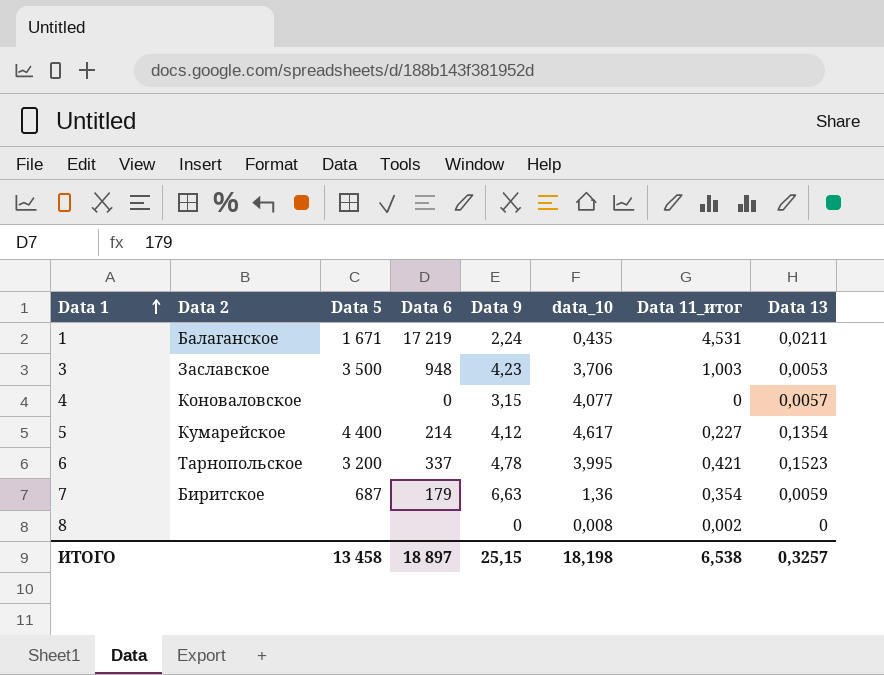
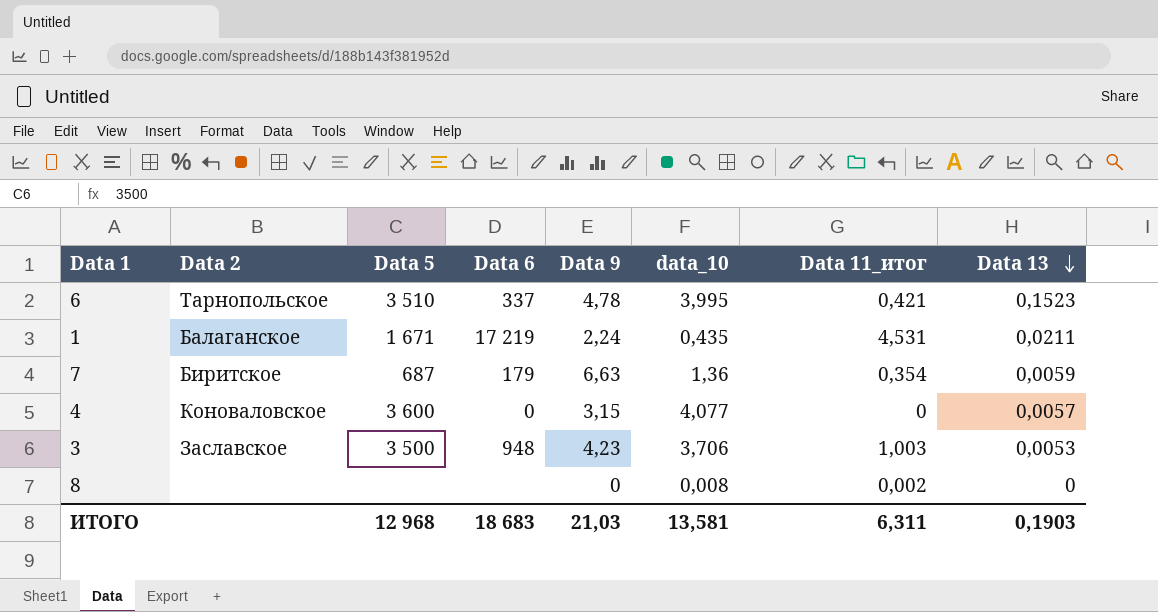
row order: Data 1 ascending -> Data 13 descending
row 5: Кумарейское | 4 400 | 214 | 4,12 | 4,617 | 0,227 | 0,1354 -> none
6 | Data 5: 3 200 -> 3 510
4 | Data 5: none -> 3 600
ИТОГО | Data 5: 13 458 -> 12 968
ИТОГО | Data 6: 18 897 -> 18 683
ИТОГО | Data 9: 25,15 -> 21,03
ИТОГО | data_10: 18,198 -> 13,581
ИТОГО | Data 11_итог: 6,538 -> 6,311
ИТОГО | Data 13: 0,3257 -> 0,1903

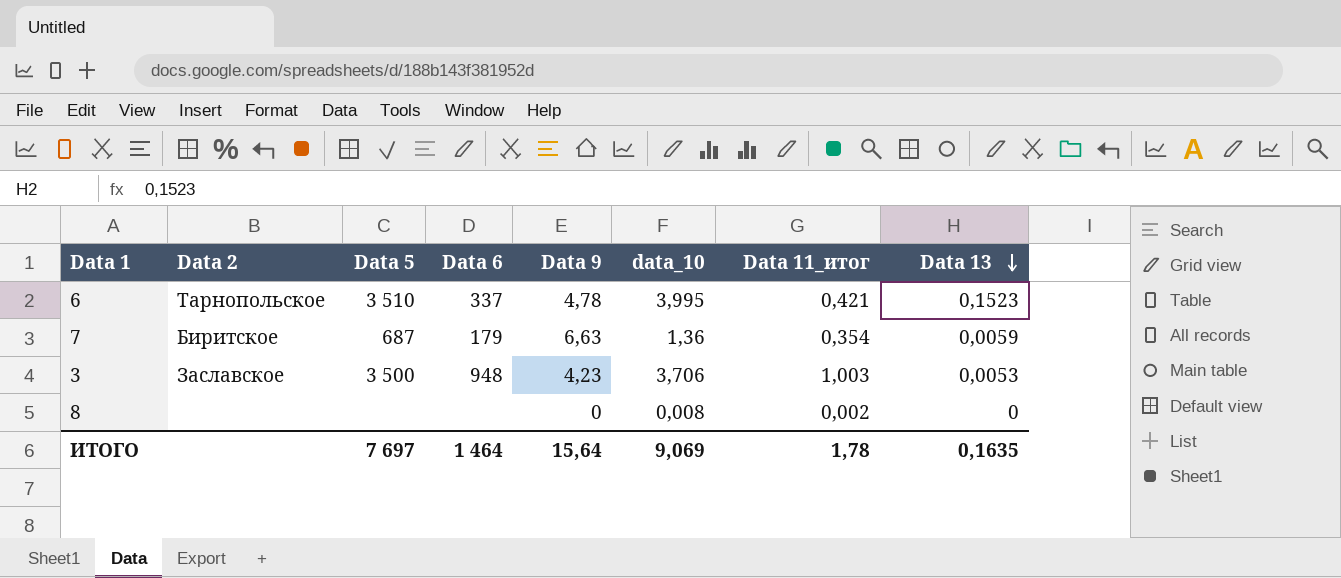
row 1: Балаганское | 1 671 | 17 219 | 2,24 | 0,435 | 4,531 | 0,0211 -> none
row 4: Коноваловское | 3 600 | 0 | 3,15 | 4,077 | 0 | 0,0057 -> none
ИТОГО | Data 5: 12 968 -> 7 697
ИТОГО | Data 6: 18 683 -> 1 464
ИТОГО | Data 9: 21,03 -> 15,64
ИТОГО | data_10: 13,581 -> 9,069
ИТОГО | Data 11_итог: 6,311 -> 1,78
ИТОГО | Data 13: 0,1903 -> 0,1635

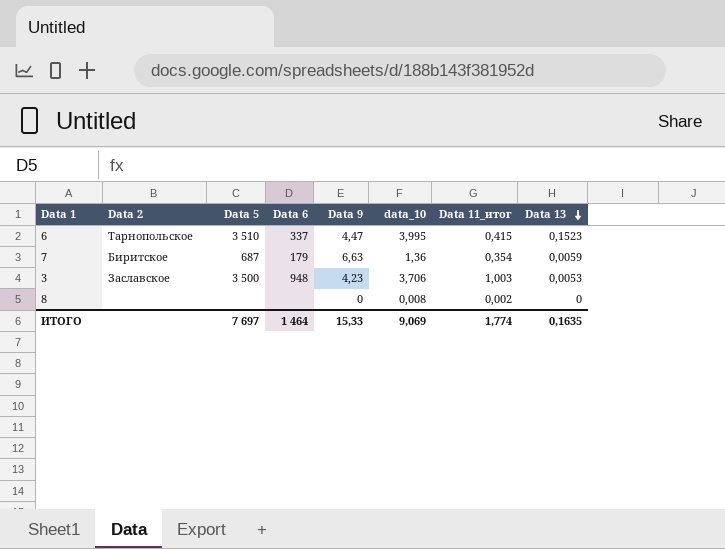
6 | Data 9: 4,78 -> 4,47
6 | Data 11_итог: 0,421 -> 0,415
ИТОГО | Data 9: 15,64 -> 15,33
ИТОГО | Data 11_итог: 1,78 -> 1,774

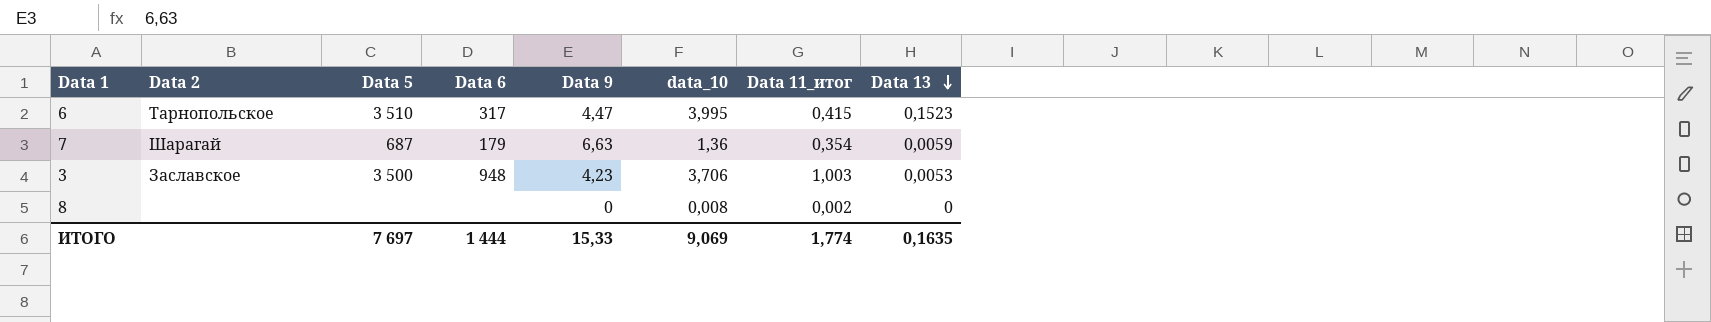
6 | Data 6: 337 -> 317
7 | Data 2: Биритское -> Шарагай
ИТОГО | Data 6: 1 464 -> 1 444

